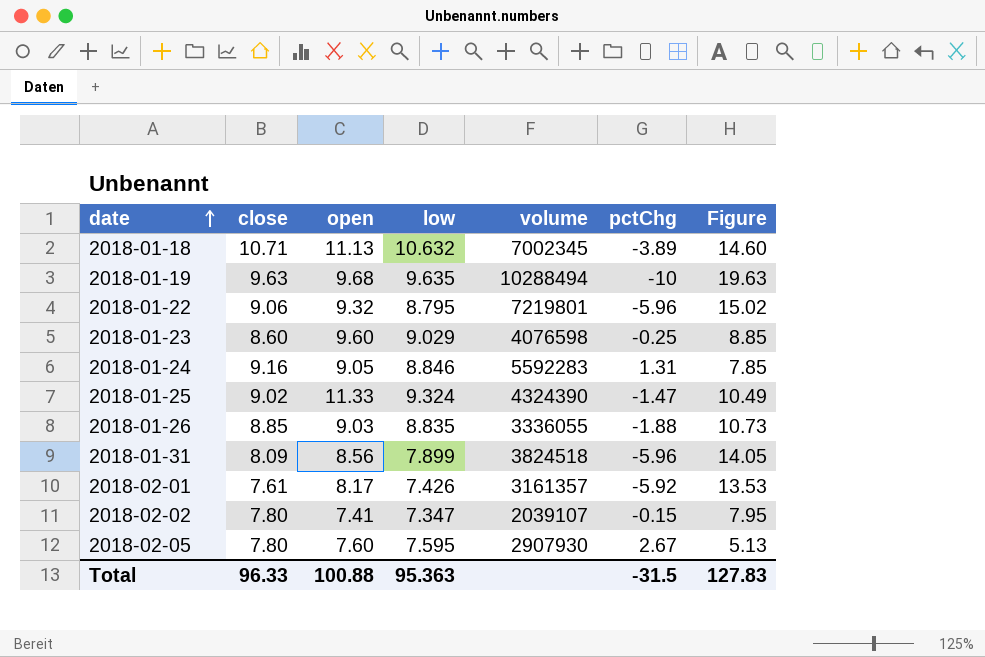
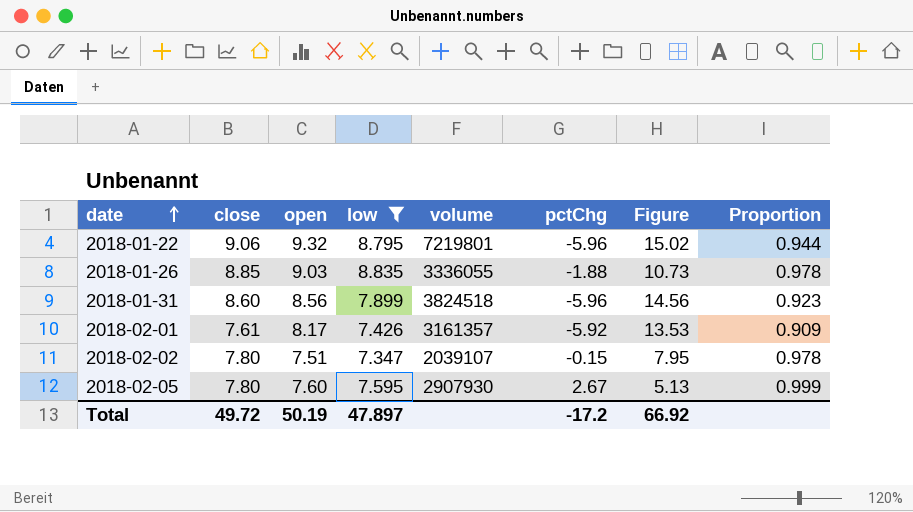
filter: none -> low <= 8.835
column Proportion | formula: none -> [low] / [open]
2018-01-31 | close: 8.09 -> 8.60
2018-01-31 | Figure: 14.05 -> 14.56
2018-02-02 | open: 7.41 -> 7.51
Total | close: 96.33 -> 49.72
Total | open: 100.88 -> 50.19
Total | low: 95.363 -> 47.897
Total | pctChg: -31.5 -> -17.2
Total | Figure: 127.83 -> 66.92

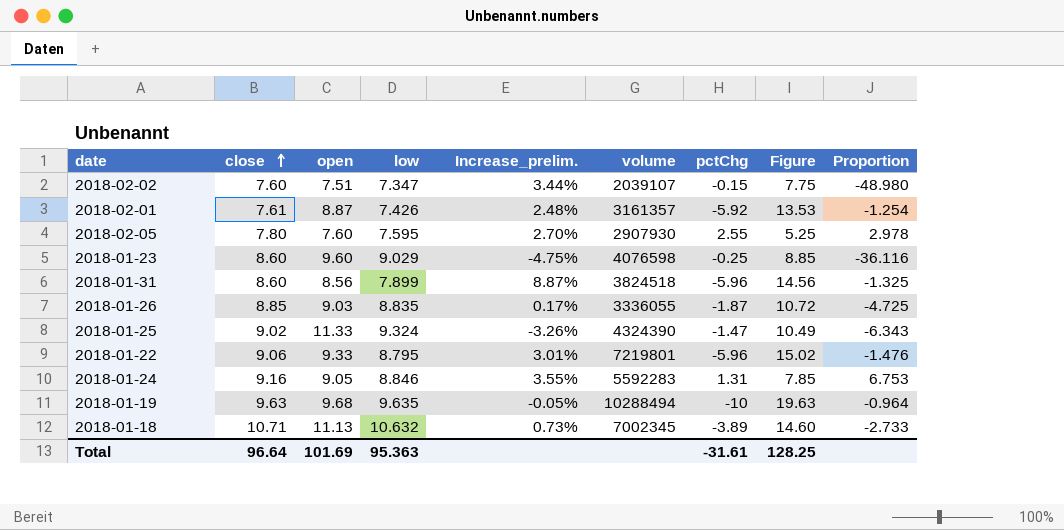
filter: low <= 8.835 -> none
row order: date ascending -> close ascending
column Increase_prelim. | formula: none -> ([close] - [low]) / [low]
column Proportion | formula: [low] / [open] -> [low] / [pctChg]
2018-02-02 | close: 7.80 -> 7.60
2018-02-02 | Figure: 7.95 -> 7.75
2018-02-01 | open: 8.17 -> 8.87
2018-02-05 | pctChg: 2.67 -> 2.55
2018-02-05 | Figure: 5.13 -> 5.25
2018-01-26 | pctChg: -1.88 -> -1.87
2018-01-26 | Figure: 10.73 -> 10.72
2018-01-22 | open: 9.32 -> 9.33
Total | close: 49.72 -> 96.64
Total | open: 50.19 -> 101.69
Total | low: 47.897 -> 95.363
Total | pctChg: -17.2 -> -31.61
Total | Figure: 66.92 -> 128.25

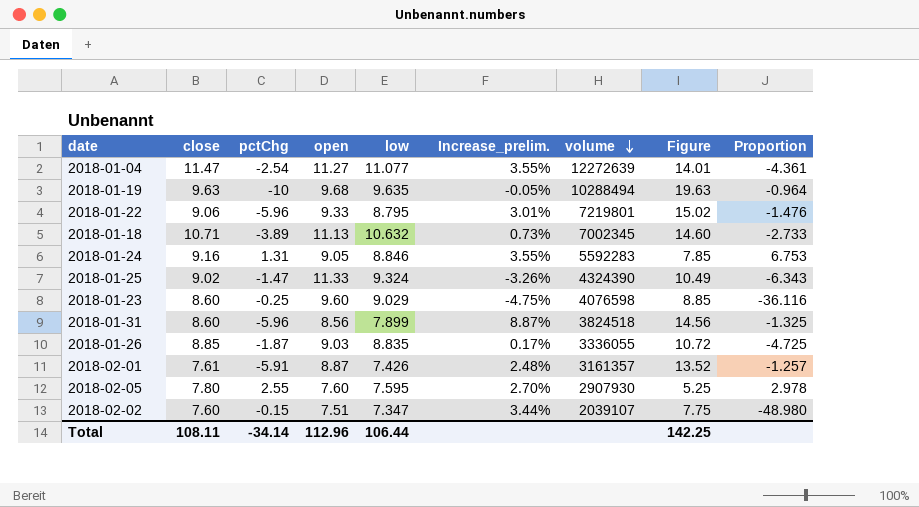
row order: close ascending -> volume descending
column pctChg | position: 7 -> 3
row 2018-01-04: none -> 11.47 | -2.54 | 11.27 | 11.077 | 3.55% | 12272639 | 14.01 | -4.361
2018-02-01 | pctChg: -5.92 -> -5.91
2018-02-01 | Figure: 13.53 -> 13.52
2018-02-01 | Proportion: -1.254 -> -1.257
Total | close: 96.64 -> 108.11
Total | pctChg: -31.61 -> -34.14
Total | open: 101.69 -> 112.96
Total | low: 95.363 -> 106.44
Total | Figure: 128.25 -> 142.25

